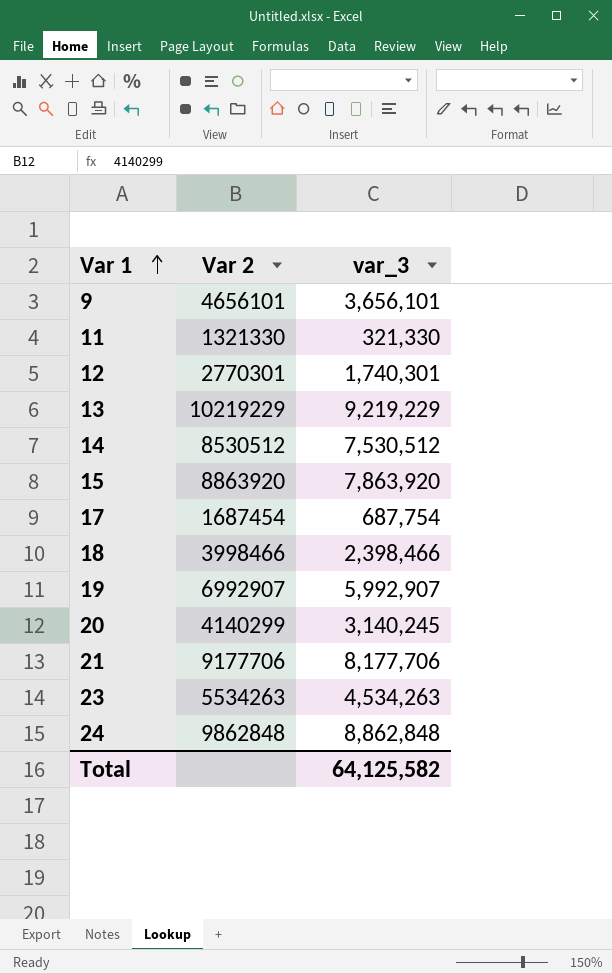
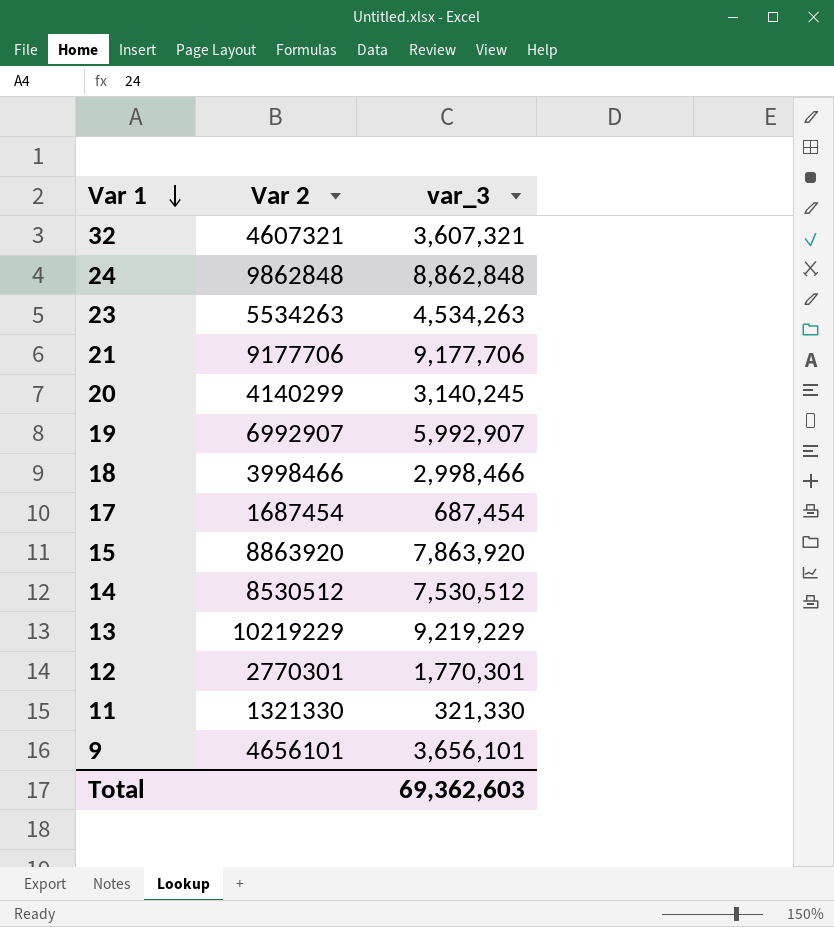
row order: Var 1 ascending -> Var 1 descending
row 32: none -> 4607321 | 3,607,321
21 | var_3: 8,177,706 -> 9,177,706
18 | var_3: 2,398,466 -> 2,998,466
17 | var_3: 687,754 -> 687,454
12 | var_3: 1,740,301 -> 1,770,301
Total | var_3: 64,125,582 -> 69,362,603

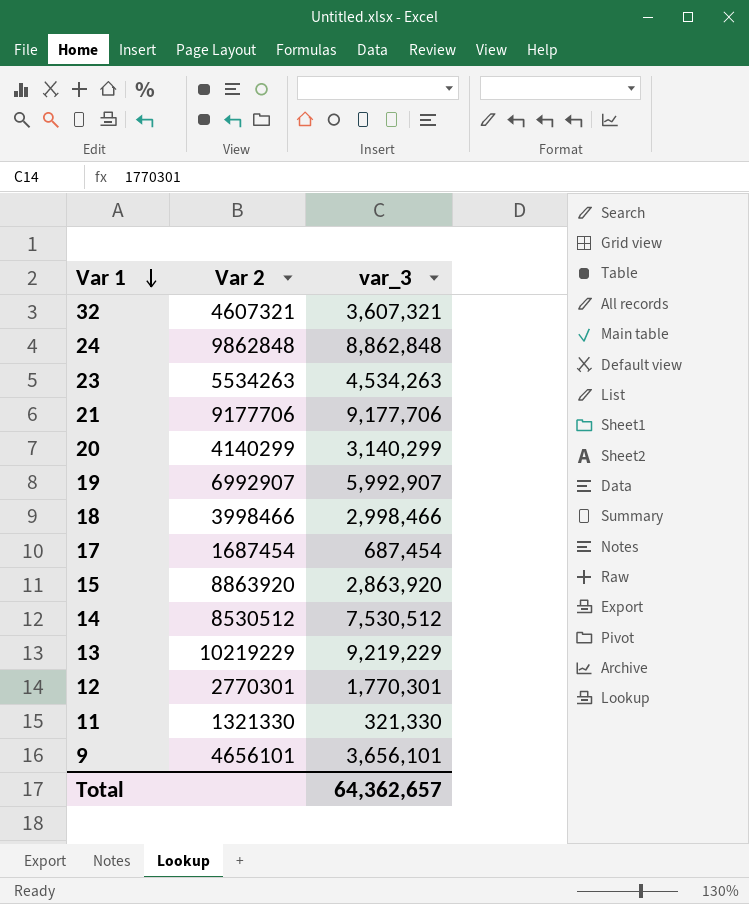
20 | var_3: 3,140,245 -> 3,140,299
15 | var_3: 7,863,920 -> 2,863,920
Total | var_3: 69,362,603 -> 64,362,657

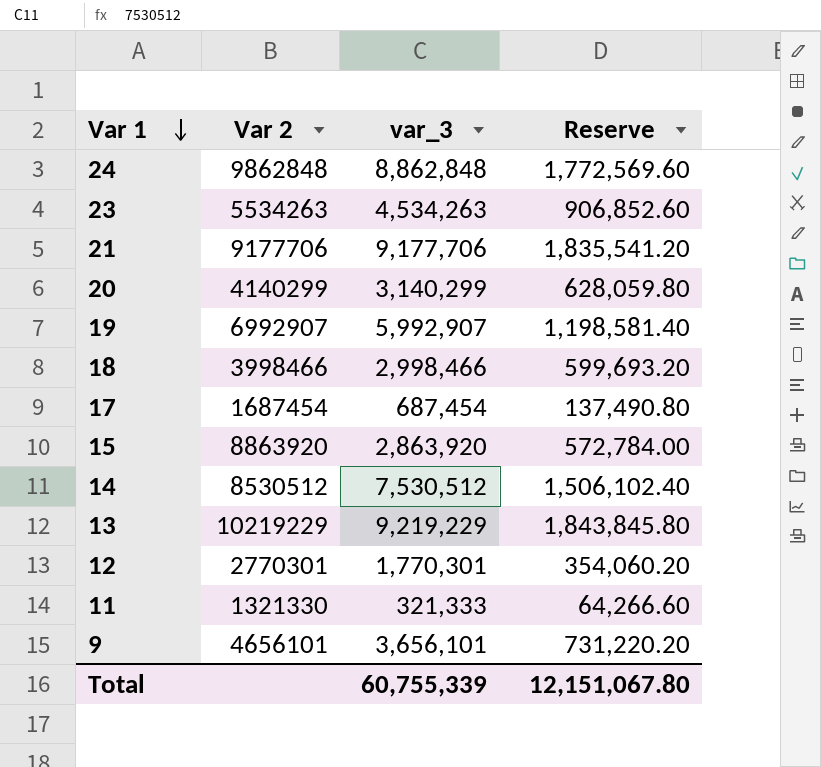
column Reserve | formula: none -> [var_3] * 0.2
row 32: 4607321 | 3,607,321 -> none
11 | var_3: 321,330 -> 321,333
Total | var_3: 64,362,657 -> 60,755,339

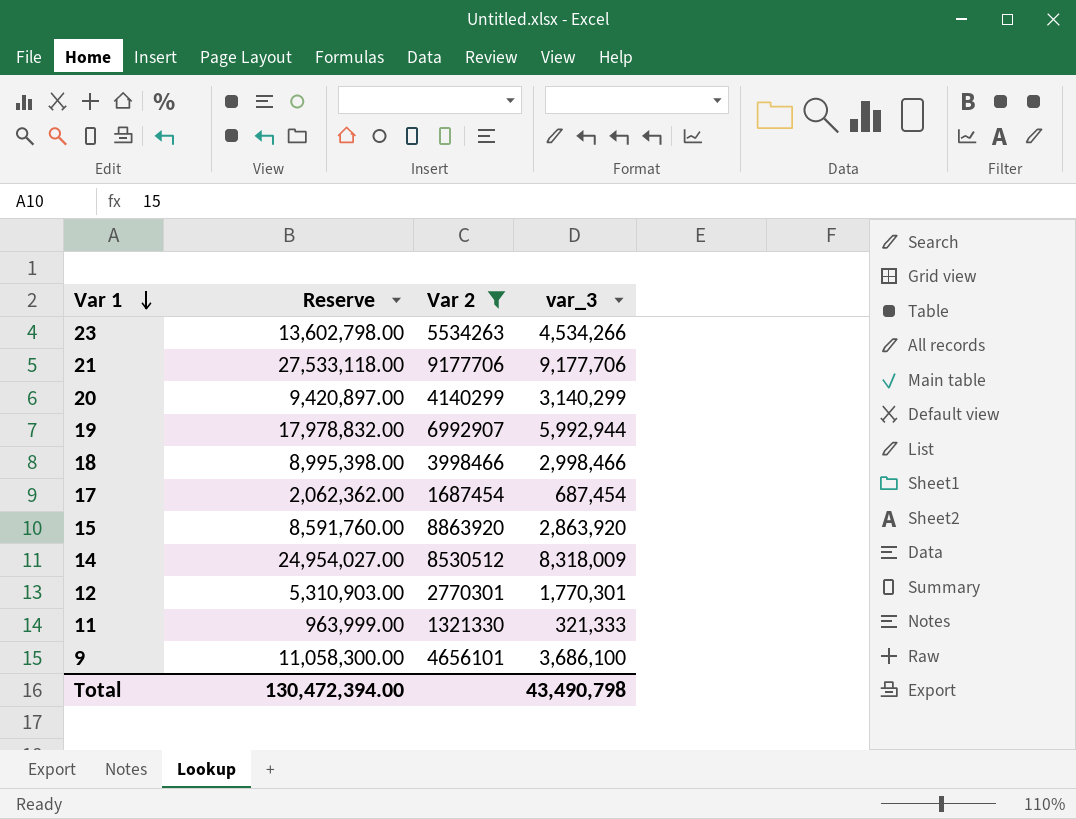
filter: none -> Var 2 <= 9177706
column Reserve | formula: [var_3] * 0.2 -> [var_3] * 3
column Reserve | position: 4 -> 2
23 | var_3: 4,534,263 -> 4,534,266
19 | var_3: 5,992,907 -> 5,992,944
14 | var_3: 7,530,512 -> 8,318,009
9 | var_3: 3,656,101 -> 3,686,100
Total | Reserve: 12,151,067.80 -> 130,472,394.00
Total | var_3: 60,755,339 -> 43,490,798

